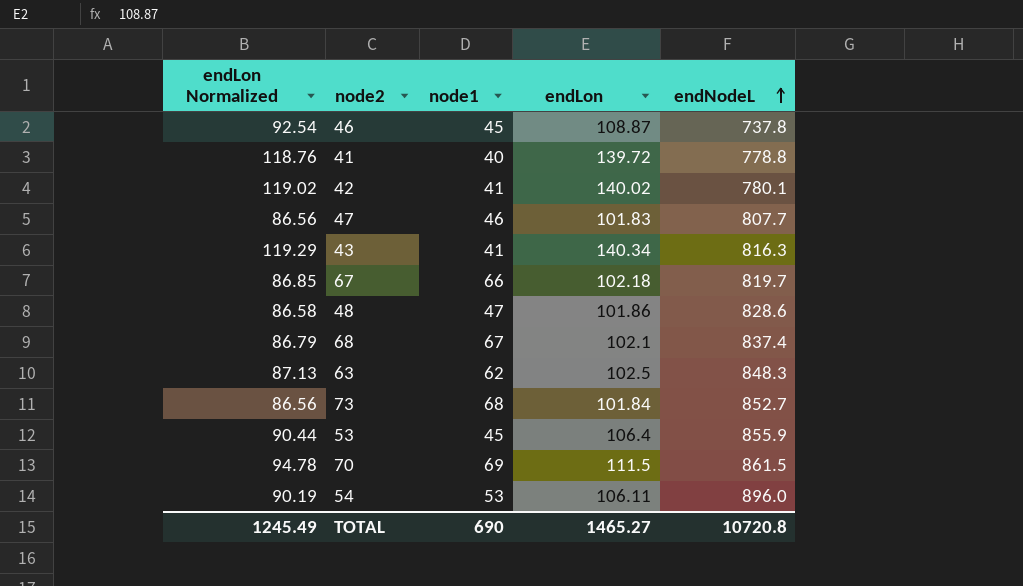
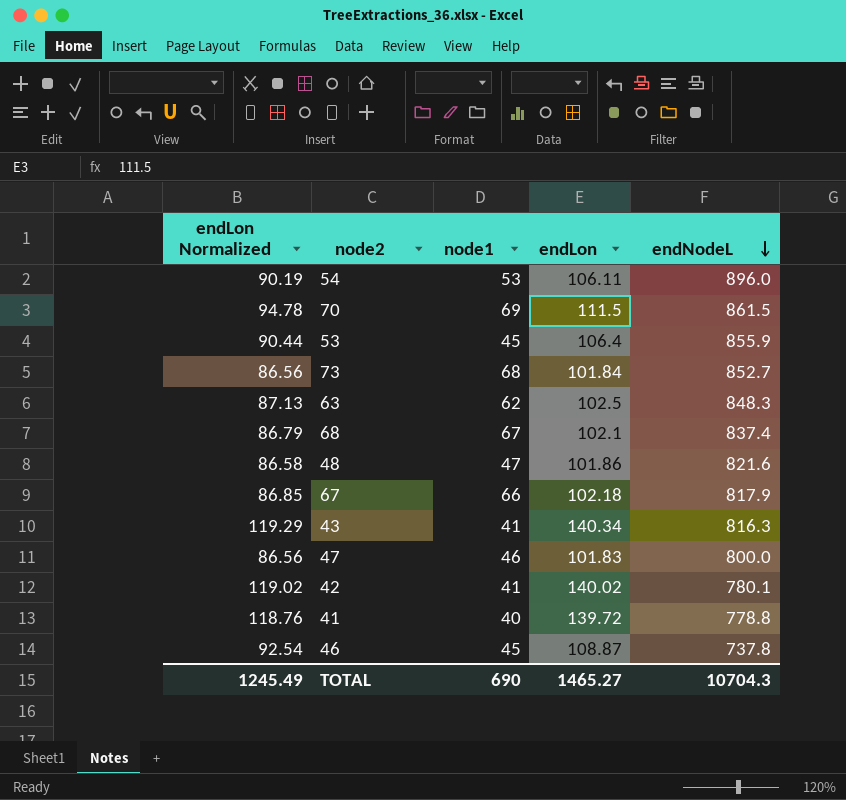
row order: endNodeL ascending -> endNodeL descending
48 | endNodeL: 828.6 -> 821.6
67 | endNodeL: 819.7 -> 817.9
47 | endNodeL: 807.7 -> 800.0
TOTAL | endNodeL: 10720.8 -> 10704.3

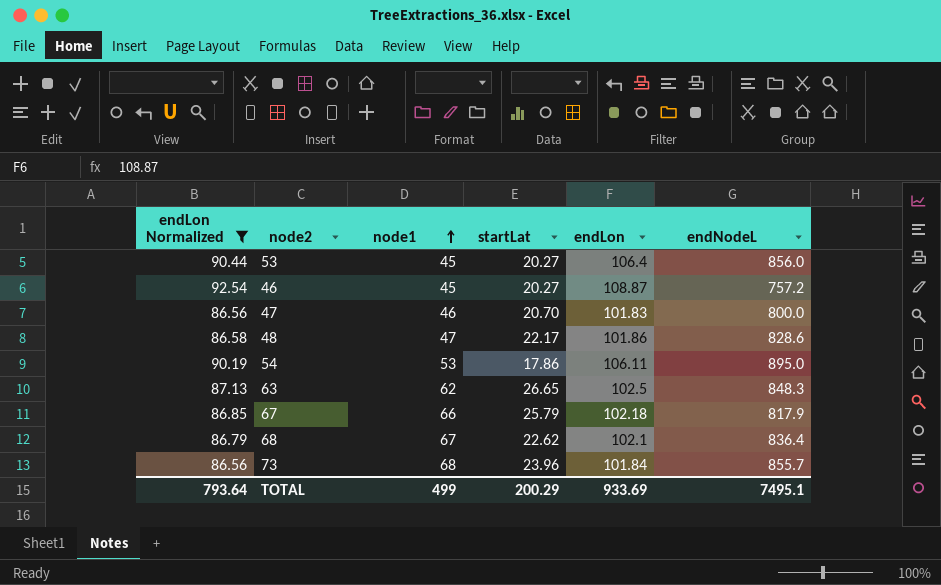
filter: none -> endLon Normalized <= 92.54
row order: endNodeL descending -> node1 ascending
column startLat | position: none -> 4
53 | endNodeL: 855.9 -> 856.0
46 | endNodeL: 737.8 -> 757.2
48 | endNodeL: 821.6 -> 828.6
54 | endNodeL: 896.0 -> 895.0
68 | endNodeL: 837.4 -> 836.4
73 | endNodeL: 852.7 -> 855.7
TOTAL | endLon Normalized: 1245.49 -> 793.64
TOTAL | node1: 690 -> 499
TOTAL | endLon: 1465.27 -> 933.69
TOTAL | endNodeL: 10704.3 -> 7495.1

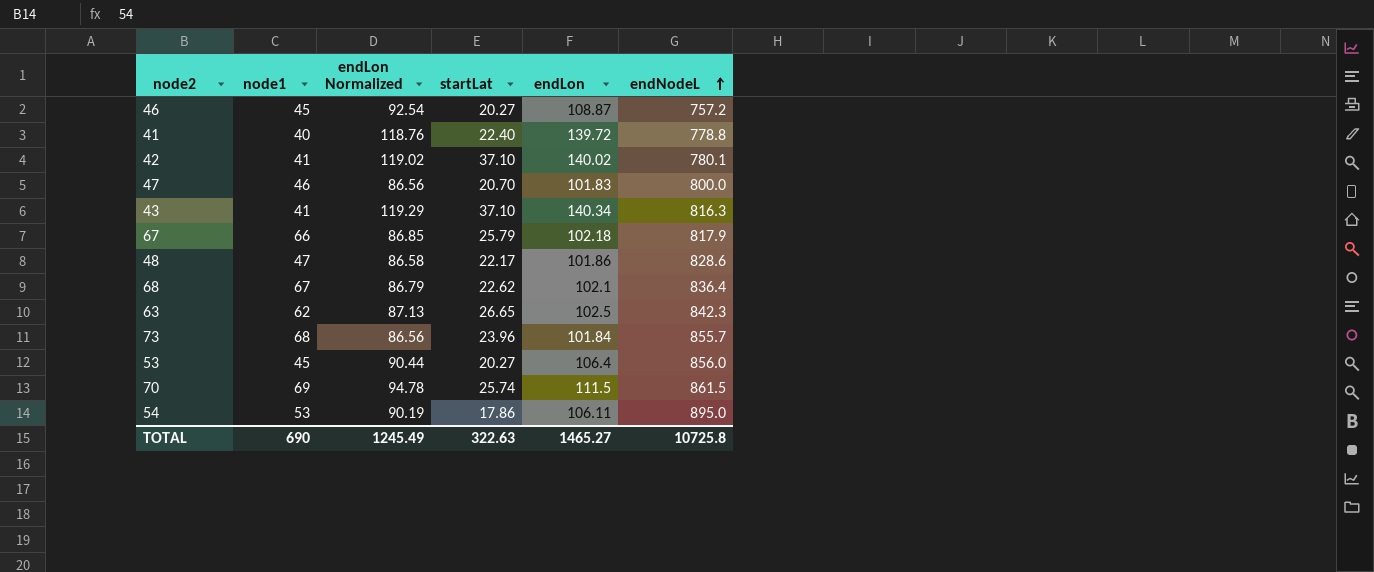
filter: endLon Normalized <= 92.54 -> none
row order: node1 ascending -> endNodeL ascending
column endLon Normalized | position: 1 -> 3
63 | endNodeL: 848.3 -> 842.3
TOTAL | node1: 499 -> 690
TOTAL | endLon Normalized: 793.64 -> 1245.49
TOTAL | startLat: 200.29 -> 322.63
TOTAL | endLon: 933.69 -> 1465.27
TOTAL | endNodeL: 7495.1 -> 10725.8

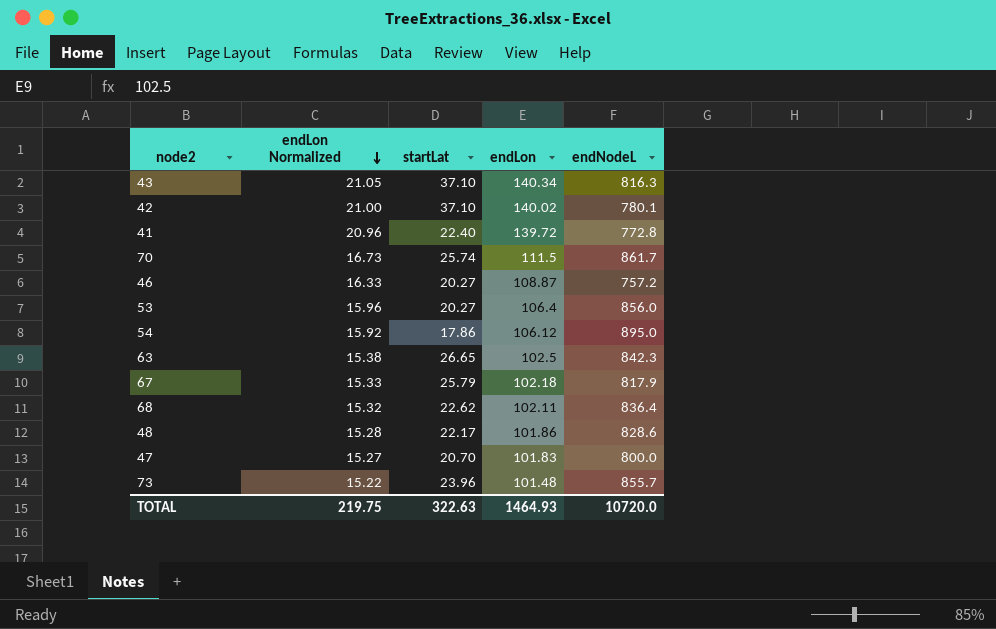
row order: endNodeL ascending -> endLon Normalized descending
column node1 | position: 2 -> none
column endLon Normalized | formula: [endLon] * 0.85 -> [endLon] * 0.15
41 | endNodeL: 778.8 -> 772.8
70 | endNodeL: 861.5 -> 861.7
54 | endLon: 106.11 -> 106.12
68 | endLon: 102.1 -> 102.11
73 | endLon: 101.84 -> 101.48
TOTAL | endLon Normalized: 1245.49 -> 219.75
TOTAL | endLon: 1465.27 -> 1464.93
TOTAL | endNodeL: 10725.8 -> 10720.0

